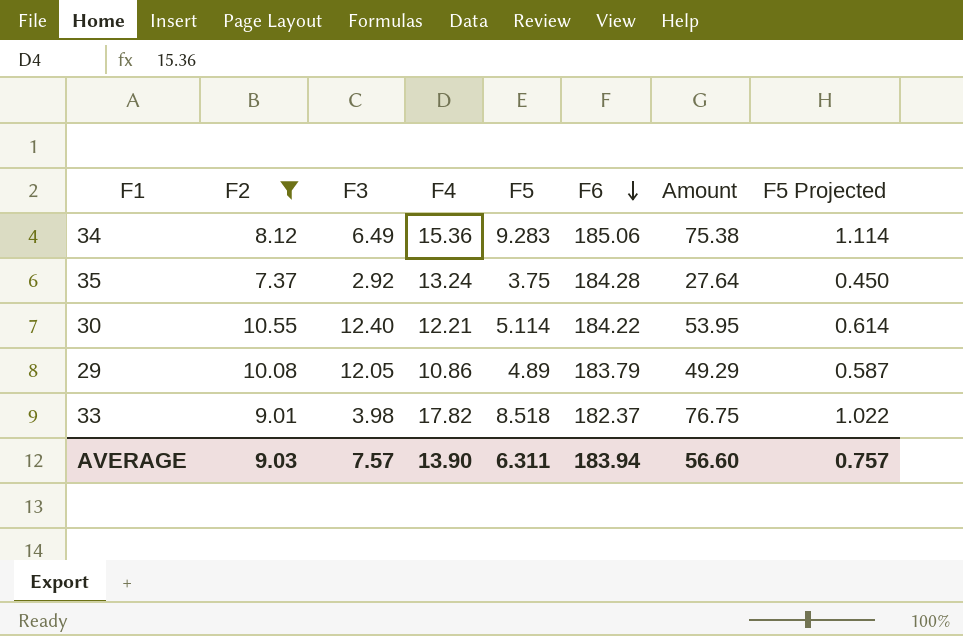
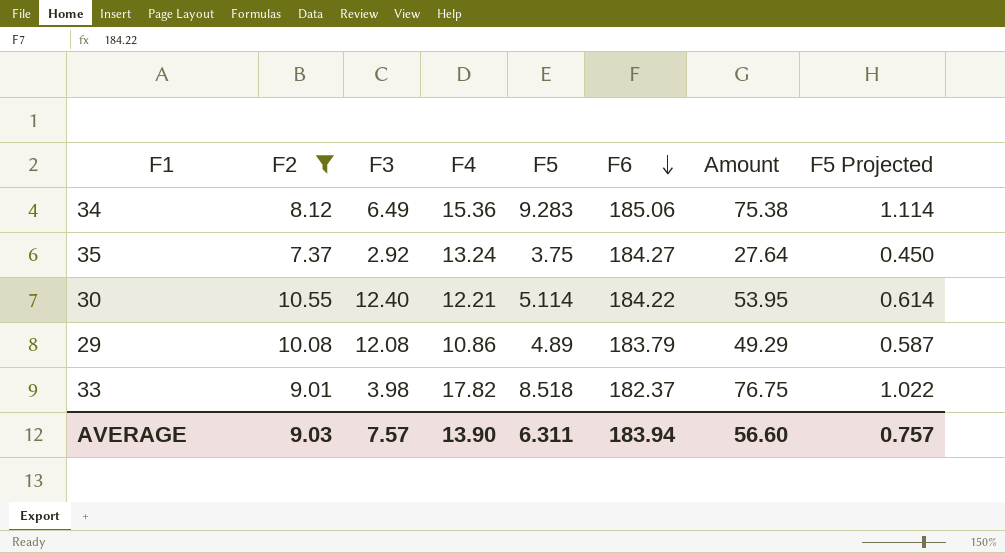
35 | F6: 184.28 -> 184.27
29 | F3: 12.05 -> 12.08

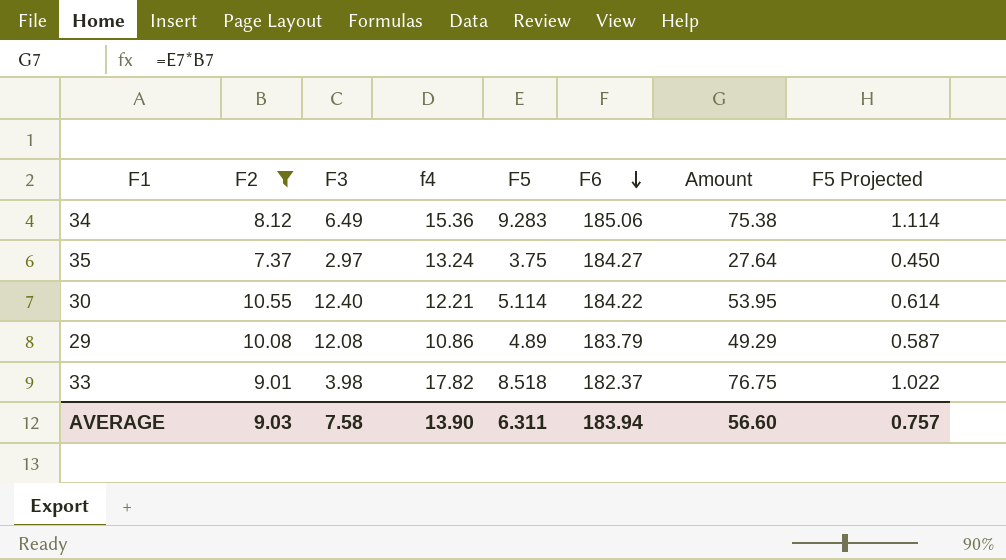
column name: F4 -> f4
35 | F3: 2.92 -> 2.97
AVERAGE | F3: 7.57 -> 7.58

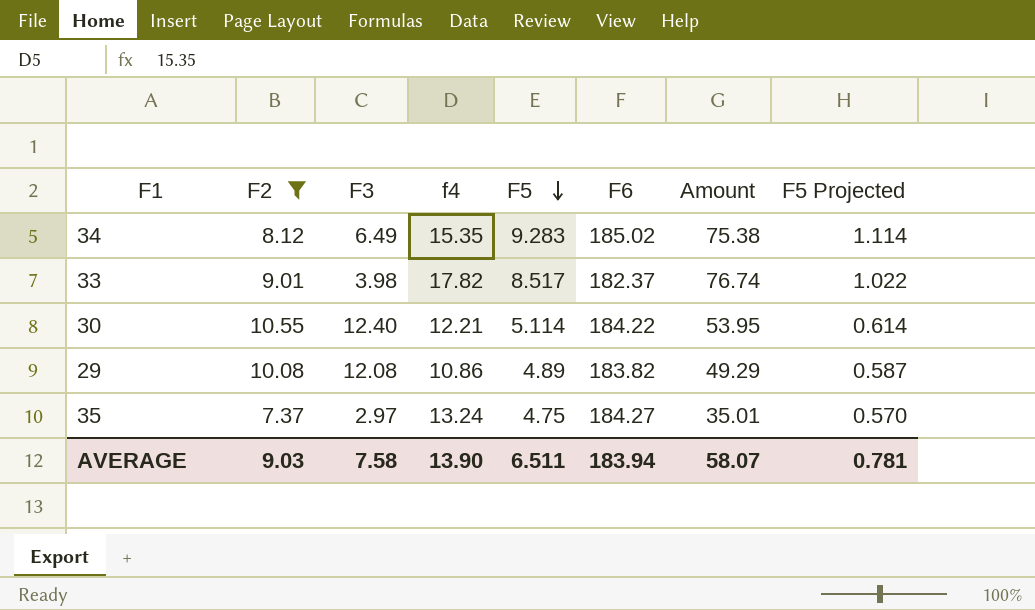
row order: F6 descending -> F5 descending
34 | f4: 15.36 -> 15.35
34 | F6: 185.06 -> 185.02
33 | F5: 8.518 -> 8.517
33 | Amount: 76.75 -> 76.74
29 | F6: 183.79 -> 183.82
35 | F5: 3.75 -> 4.75
35 | Amount: 27.64 -> 35.01
35 | F5 Projected: 0.450 -> 0.570
AVERAGE | F5: 6.311 -> 6.511
AVERAGE | Amount: 56.60 -> 58.07
AVERAGE | F5 Projected: 0.757 -> 0.781

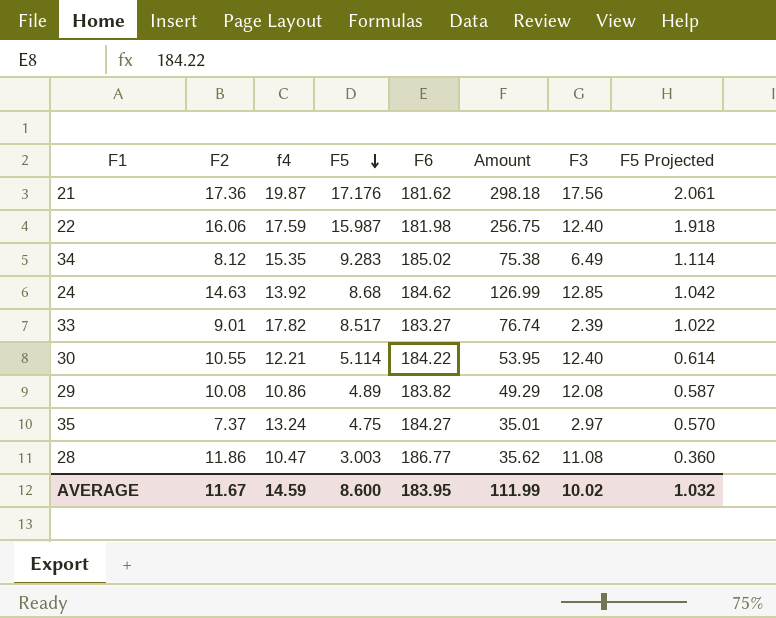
filter: F2 <= 10.55 -> none
column F3 | position: 3 -> 7
33 | F6: 182.37 -> 183.27
33 | F3: 3.98 -> 2.39
AVERAGE | F2: 9.03 -> 11.67
AVERAGE | f4: 13.90 -> 14.59
AVERAGE | F5: 6.511 -> 8.600
AVERAGE | F6: 183.94 -> 183.95
AVERAGE | Amount: 58.07 -> 111.99
AVERAGE | F3: 7.58 -> 10.02
AVERAGE | F5 Projected: 0.781 -> 1.032

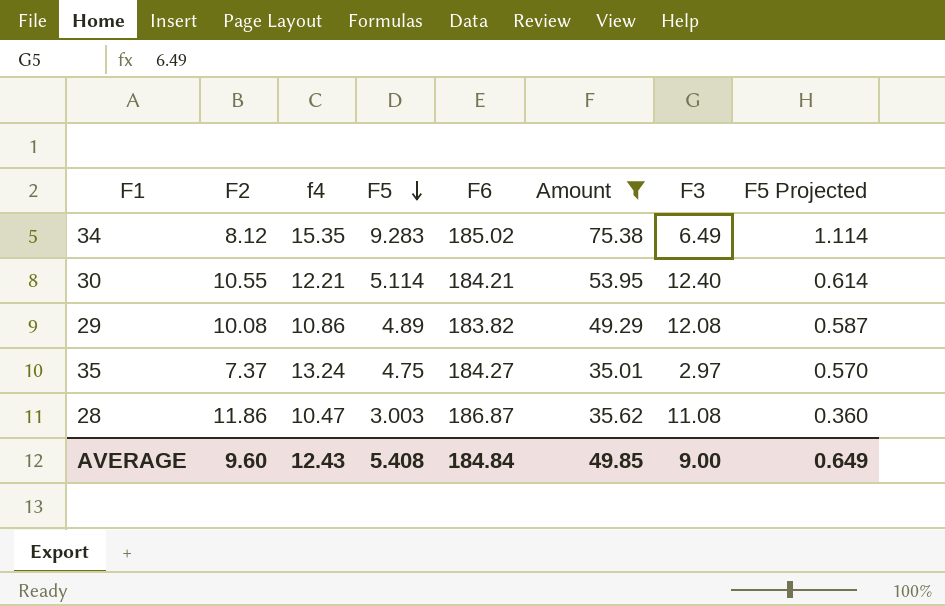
filter: none -> Amount <= 75.38
30 | F6: 184.22 -> 184.21
28 | F6: 186.77 -> 186.87
AVERAGE | F2: 11.67 -> 9.60
AVERAGE | f4: 14.59 -> 12.43
AVERAGE | F5: 8.600 -> 5.408
AVERAGE | F6: 183.95 -> 184.84
AVERAGE | Amount: 111.99 -> 49.85
AVERAGE | F3: 10.02 -> 9.00
AVERAGE | F5 Projected: 1.032 -> 0.649

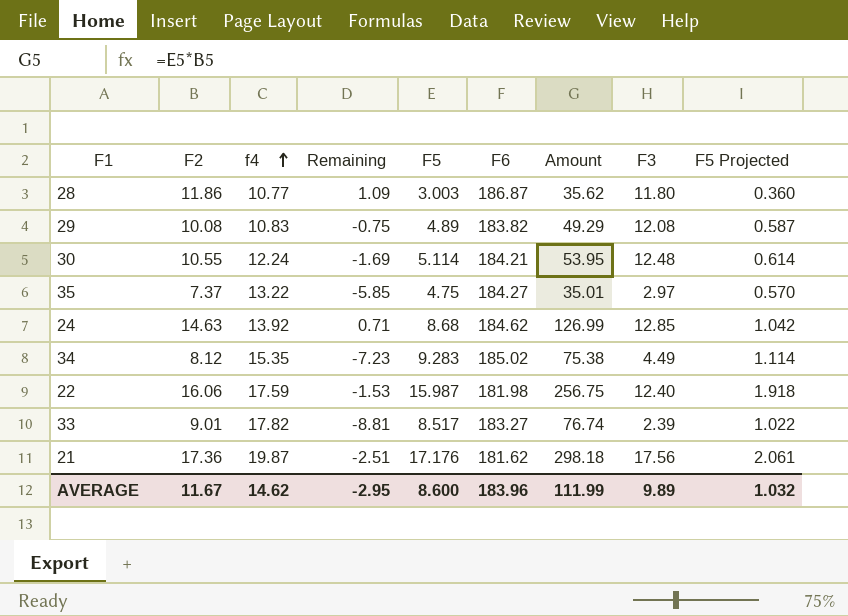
filter: Amount <= 75.38 -> none
row order: F5 descending -> f4 ascending
column Remaining | formula: none -> [F2] - [f4]
28 | f4: 10.47 -> 10.77
28 | F3: 11.08 -> 11.80
29 | f4: 10.86 -> 10.83
30 | f4: 12.21 -> 12.24
30 | F3: 12.40 -> 12.48
35 | f4: 13.24 -> 13.22
34 | F3: 6.49 -> 4.49
AVERAGE | F2: 9.60 -> 11.67
AVERAGE | f4: 12.43 -> 14.62
AVERAGE | F5: 5.408 -> 8.600
AVERAGE | F6: 184.84 -> 183.96
AVERAGE | Amount: 49.85 -> 111.99
AVERAGE | F3: 9.00 -> 9.89
AVERAGE | F5 Projected: 0.649 -> 1.032

